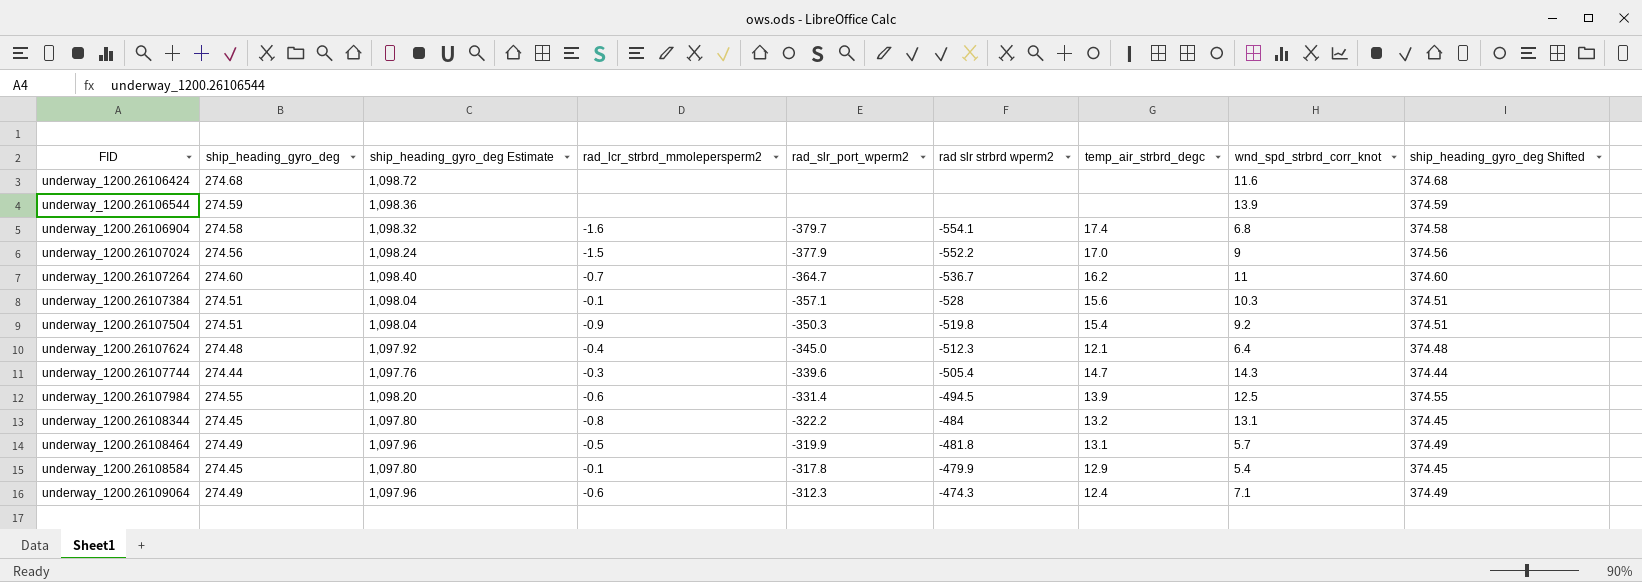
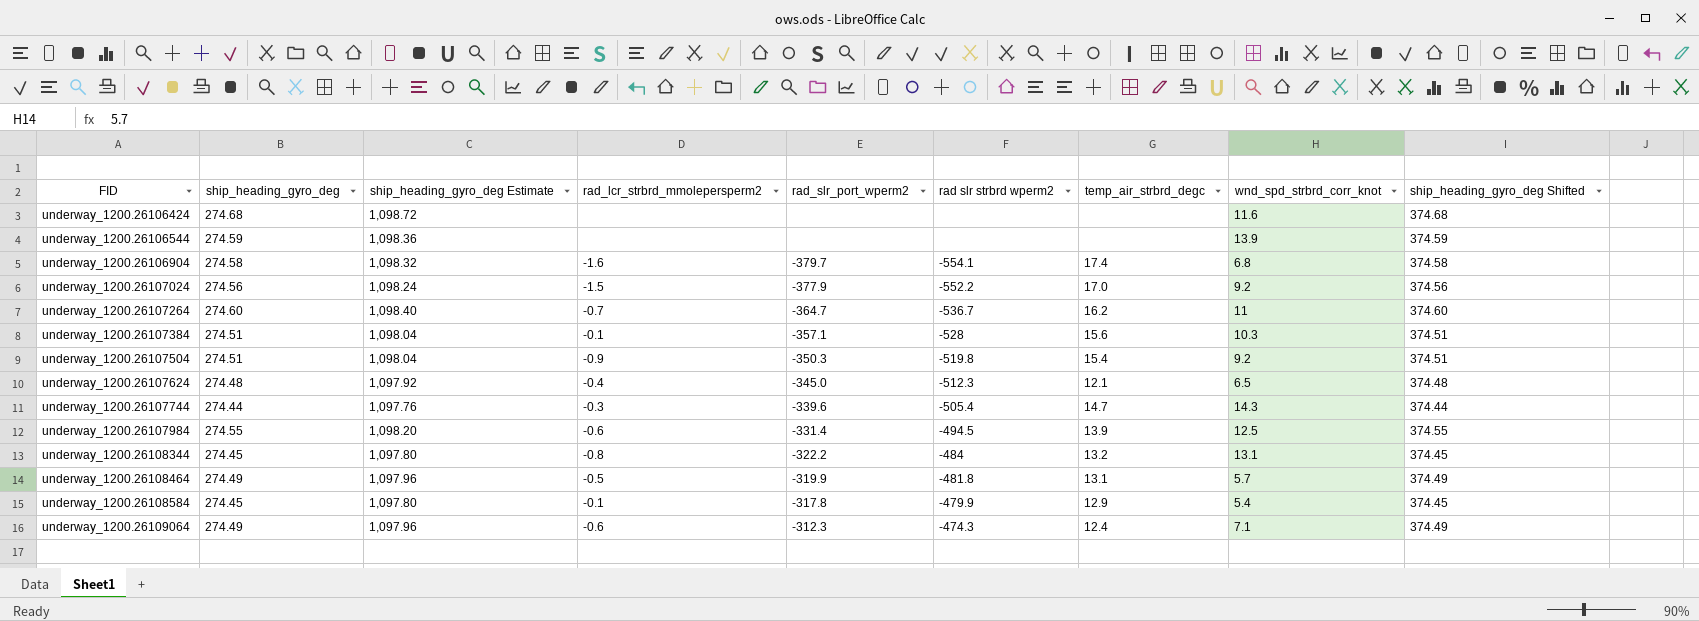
underway_1200.26107024 | wnd_spd_strbrd_corr_knot: 9 -> 9.2
underway_1200.26107624 | wnd_spd_strbrd_corr_knot: 6.4 -> 6.5

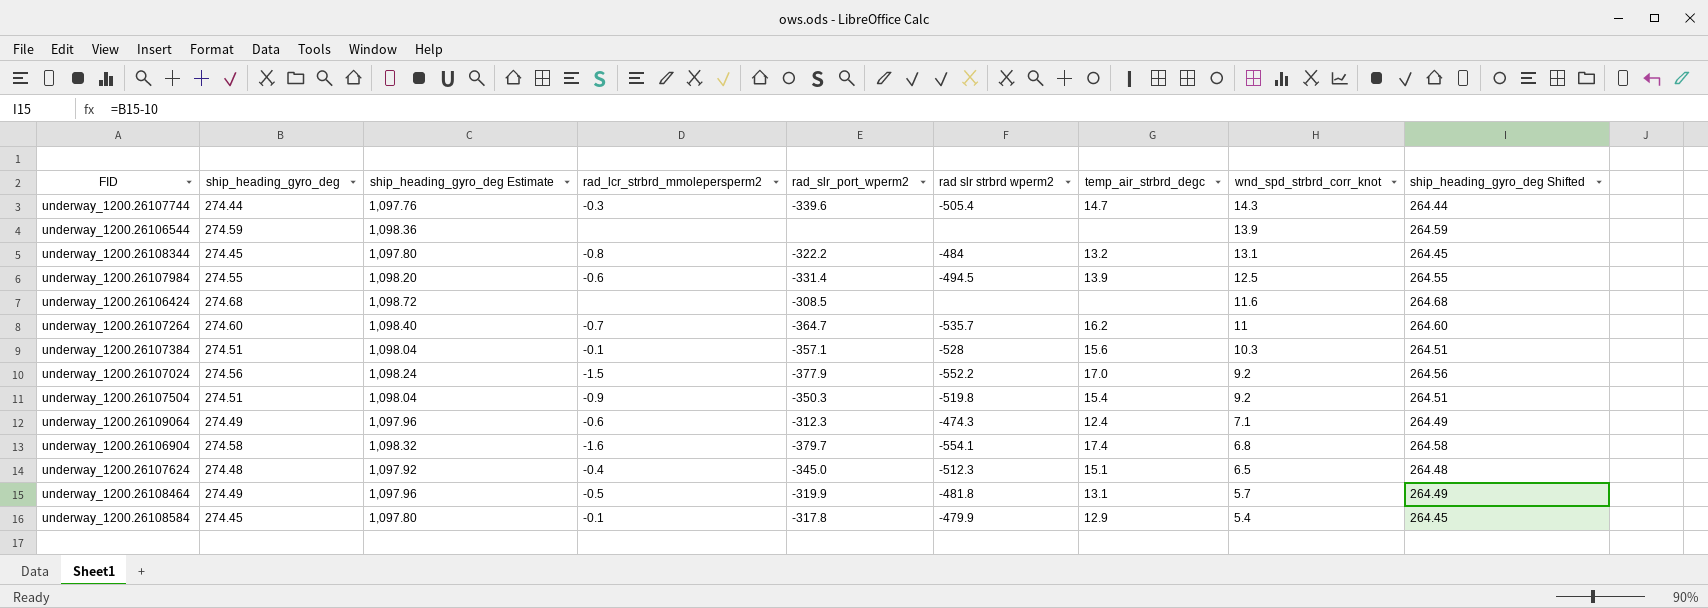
row order: FID ascending -> wnd_spd_strbrd_corr_knot descending
column ship_heading_gyro_deg Shifted | formula: [ship_heading_gyro_deg] + 100 -> [ship_heading_gyro_deg] - 10
underway_1200.26106424 | rad_slr_port_wperm2: none -> -308.5
underway_1200.26107264 | rad slr strbrd wperm2: -536.7 -> -535.7
underway_1200.26107624 | temp_air_strbrd_degc: 12.1 -> 15.1

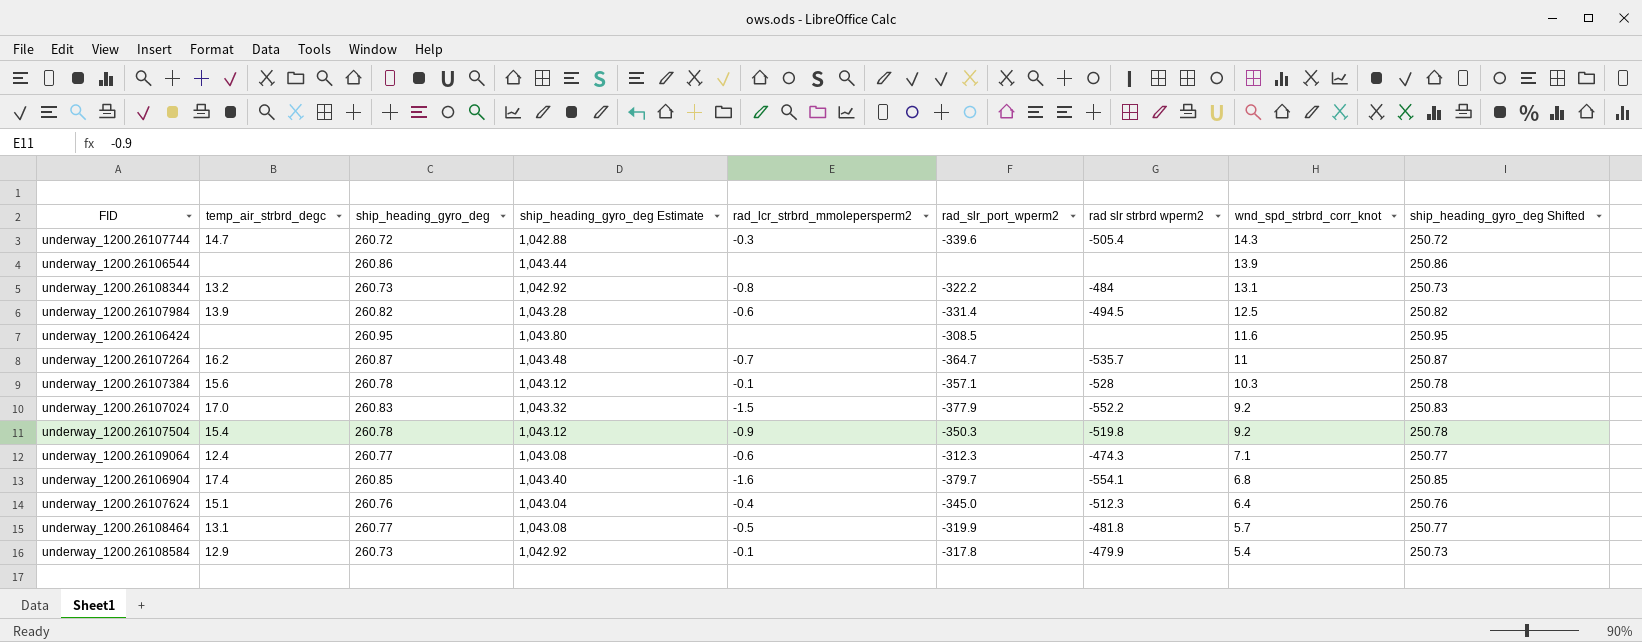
column temp_air_strbrd_degc | position: 7 -> 2
underway_1200.26107744 | ship_heading_gyro_deg: 274.44 -> 260.72
underway_1200.26107744 | ship_heading_gyro_deg Estimate: 1,097.76 -> 1,042.88
underway_1200.26107744 | ship_heading_gyro_deg Shifted: 264.44 -> 250.72
underway_1200.26106544 | ship_heading_gyro_deg: 274.59 -> 260.86
underway_1200.26106544 | ship_heading_gyro_deg Estimate: 1,098.36 -> 1,043.44
underway_1200.26106544 | ship_heading_gyro_deg Shifted: 264.59 -> 250.86
underway_1200.26108344 | ship_heading_gyro_deg: 274.45 -> 260.73
underway_1200.26108344 | ship_heading_gyro_deg Estimate: 1,097.80 -> 1,042.92
underway_1200.26108344 | ship_heading_gyro_deg Shifted: 264.45 -> 250.73
underway_1200.26107984 | ship_heading_gyro_deg: 274.55 -> 260.82
underway_1200.26107984 | ship_heading_gyro_deg Estimate: 1,098.20 -> 1,043.28
underway_1200.26107984 | ship_heading_gyro_deg Shifted: 264.55 -> 250.82
underway_1200.26106424 | ship_heading_gyro_deg: 274.68 -> 260.95
underway_1200.26106424 | ship_heading_gyro_deg Estimate: 1,098.72 -> 1,043.80
underway_1200.26106424 | ship_heading_gyro_deg Shifted: 264.68 -> 250.95
underway_1200.26107264 | ship_heading_gyro_deg: 274.60 -> 260.87
underway_1200.26107264 | ship_heading_gyro_deg Estimate: 1,098.40 -> 1,043.48
underway_1200.26107264 | ship_heading_gyro_deg Shifted: 264.60 -> 250.87
underway_1200.26107384 | ship_heading_gyro_deg: 274.51 -> 260.78
underway_1200.26107384 | ship_heading_gyro_deg Estimate: 1,098.04 -> 1,043.12
underway_1200.26107384 | ship_heading_gyro_deg Shifted: 264.51 -> 250.78
underway_1200.26107024 | ship_heading_gyro_deg: 274.56 -> 260.83
underway_1200.26107024 | ship_heading_gyro_deg Estimate: 1,098.24 -> 1,043.32
underway_1200.26107024 | ship_heading_gyro_deg Shifted: 264.56 -> 250.83
underway_1200.26107504 | ship_heading_gyro_deg: 274.51 -> 260.78
underway_1200.26107504 | ship_heading_gyro_deg Estimate: 1,098.04 -> 1,043.12
underway_1200.26107504 | ship_heading_gyro_deg Shifted: 264.51 -> 250.78
underway_1200.26109064 | ship_heading_gyro_deg: 274.49 -> 260.77
underway_1200.26109064 | ship_heading_gyro_deg Estimate: 1,097.96 -> 1,043.08
underway_1200.26109064 | ship_heading_gyro_deg Shifted: 264.49 -> 250.77
underway_1200.26106904 | ship_heading_gyro_deg: 274.58 -> 260.85
underway_1200.26106904 | ship_heading_gyro_deg Estimate: 1,098.32 -> 1,043.40
underway_1200.26106904 | ship_heading_gyro_deg Shifted: 264.58 -> 250.85
underway_1200.26107624 | ship_heading_gyro_deg: 274.48 -> 260.76
underway_1200.26107624 | ship_heading_gyro_deg Estimate: 1,097.92 -> 1,043.04
underway_1200.26107624 | wnd_spd_strbrd_corr_knot: 6.5 -> 6.4
underway_1200.26107624 | ship_heading_gyro_deg Shifted: 264.48 -> 250.76
underway_1200.26108464 | ship_heading_gyro_deg: 274.49 -> 260.77
underway_1200.26108464 | ship_heading_gyro_deg Estimate: 1,097.96 -> 1,043.08
underway_1200.26108464 | ship_heading_gyro_deg Shifted: 264.49 -> 250.77
underway_1200.26108584 | ship_heading_gyro_deg: 274.45 -> 260.73
underway_1200.26108584 | ship_heading_gyro_deg Estimate: 1,097.80 -> 1,042.92
underway_1200.26108584 | ship_heading_gyro_deg Shifted: 264.45 -> 250.73

